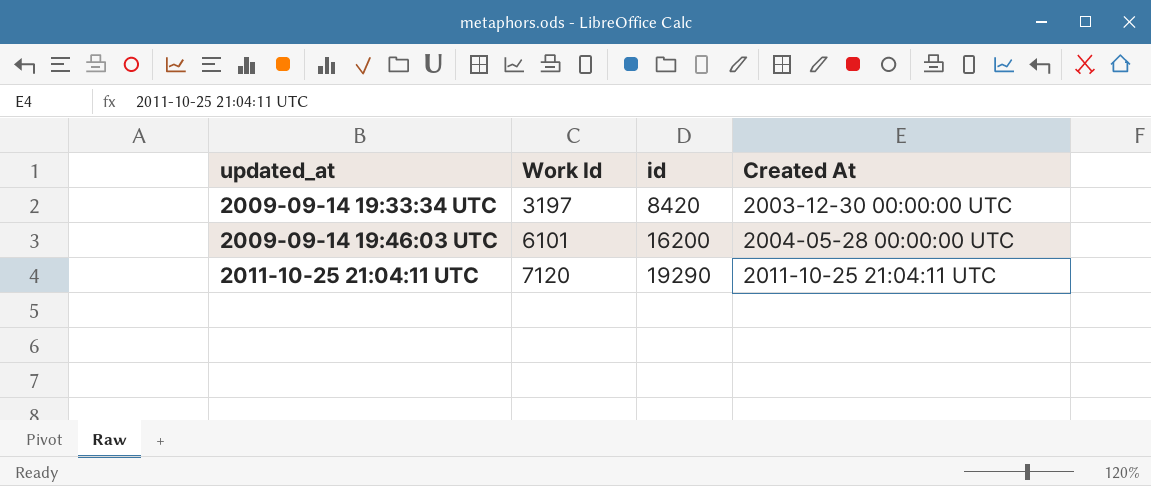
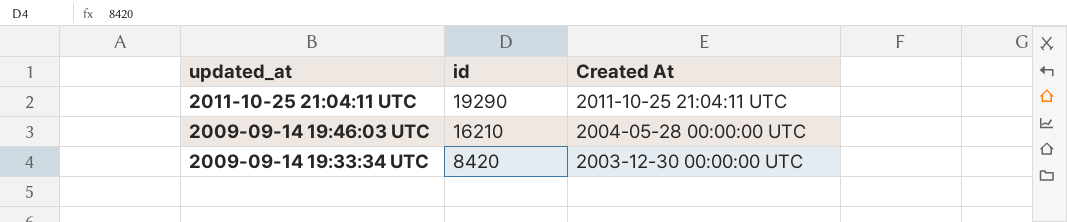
row order: updated_at ascending -> updated_at descending
column Work Id | position: 2 -> none
2009-09-14 19:46:03 UTC | id: 16200 -> 16210

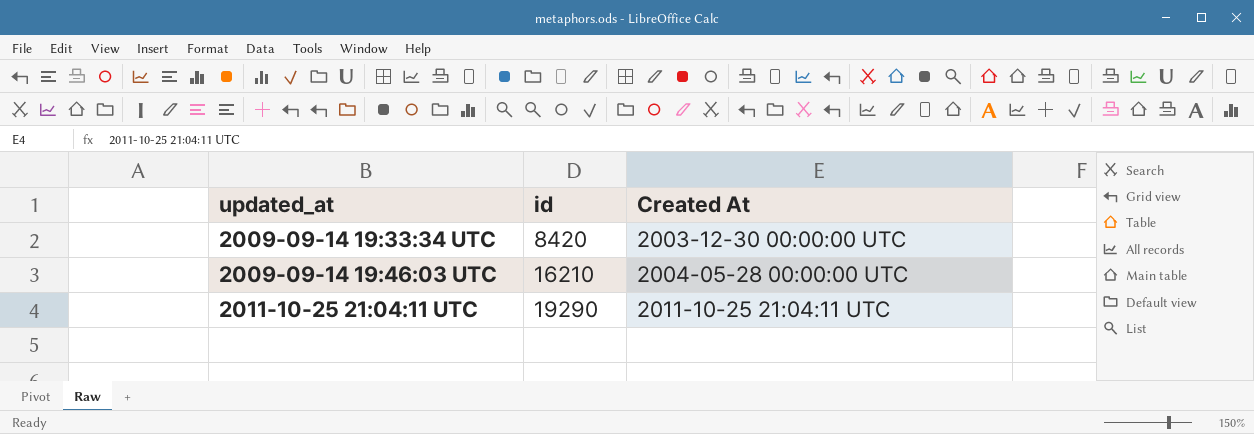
row order: updated_at descending -> updated_at ascending

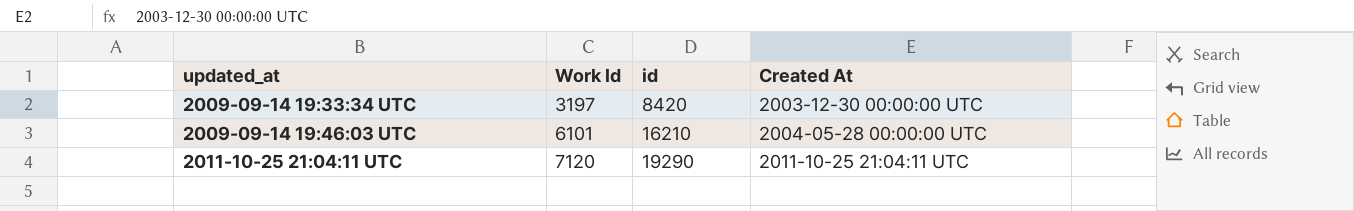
column Work Id | position: none -> 2

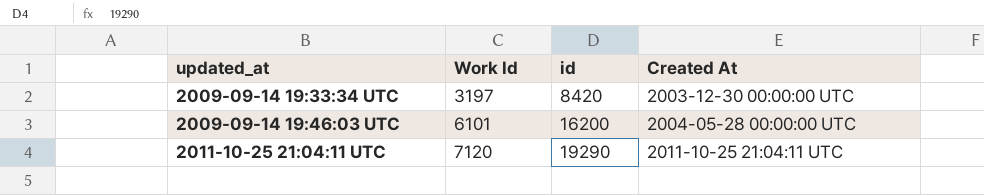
2009-09-14 19:46:03 UTC | id: 16210 -> 16200

